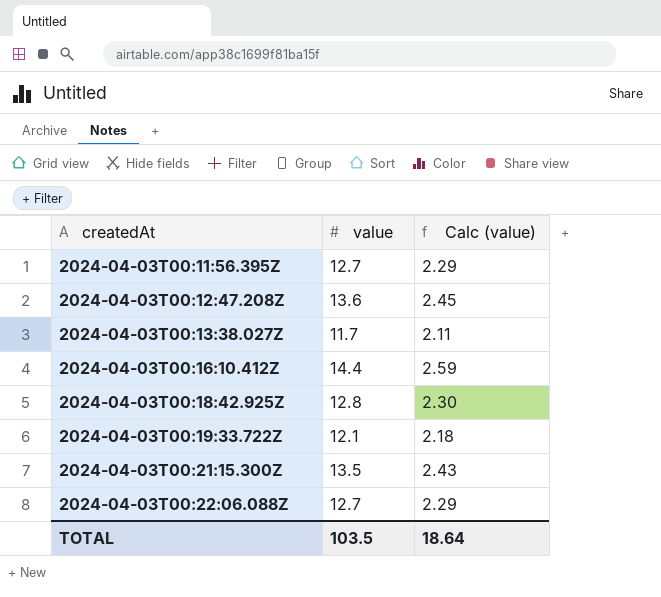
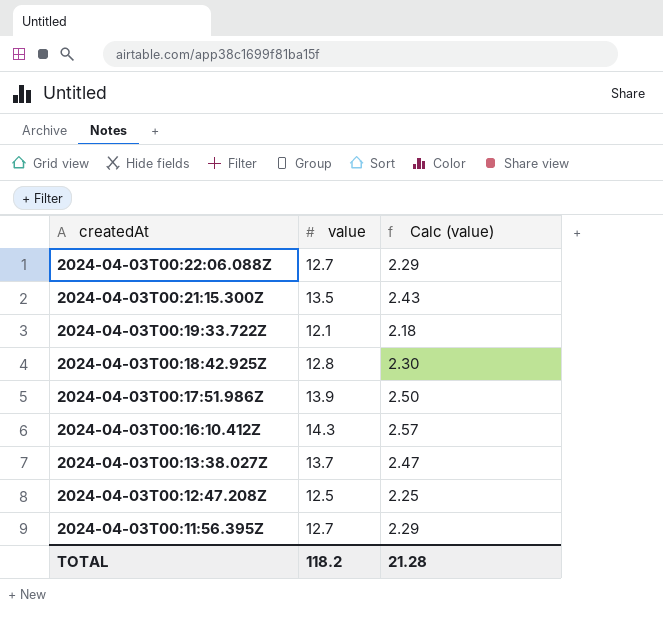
row order: createdAt ascending -> createdAt descending
row 2024-04-03T00:17:51.986Z: none -> 13.9 | 2.50
2024-04-03T00:16:10.412Z | value: 14.4 -> 14.3
2024-04-03T00:16:10.412Z | Calc (value): 2.59 -> 2.57
2024-04-03T00:13:38.027Z | value: 11.7 -> 13.7
2024-04-03T00:13:38.027Z | Calc (value): 2.11 -> 2.47
2024-04-03T00:12:47.208Z | value: 13.6 -> 12.5
2024-04-03T00:12:47.208Z | Calc (value): 2.45 -> 2.25
TOTAL | value: 103.5 -> 118.2
TOTAL | Calc (value): 18.64 -> 21.28

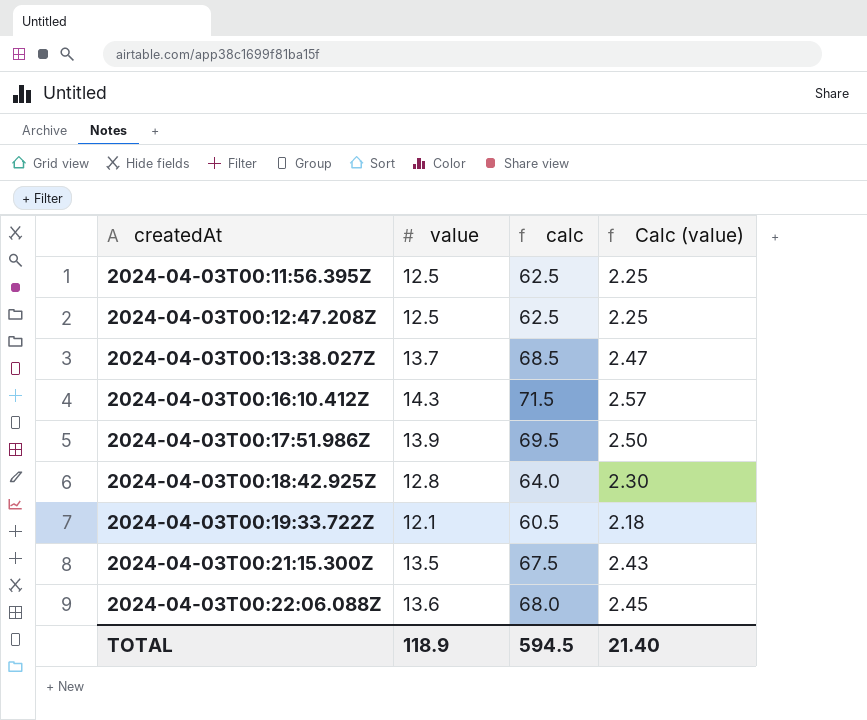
row order: createdAt descending -> createdAt ascending
column calc | formula: none -> [value] * 5
2024-04-03T00:11:56.395Z | value: 12.7 -> 12.5
2024-04-03T00:11:56.395Z | Calc (value): 2.29 -> 2.25
2024-04-03T00:22:06.088Z | value: 12.7 -> 13.6
2024-04-03T00:22:06.088Z | Calc (value): 2.29 -> 2.45
TOTAL | value: 118.2 -> 118.9
TOTAL | Calc (value): 21.28 -> 21.40

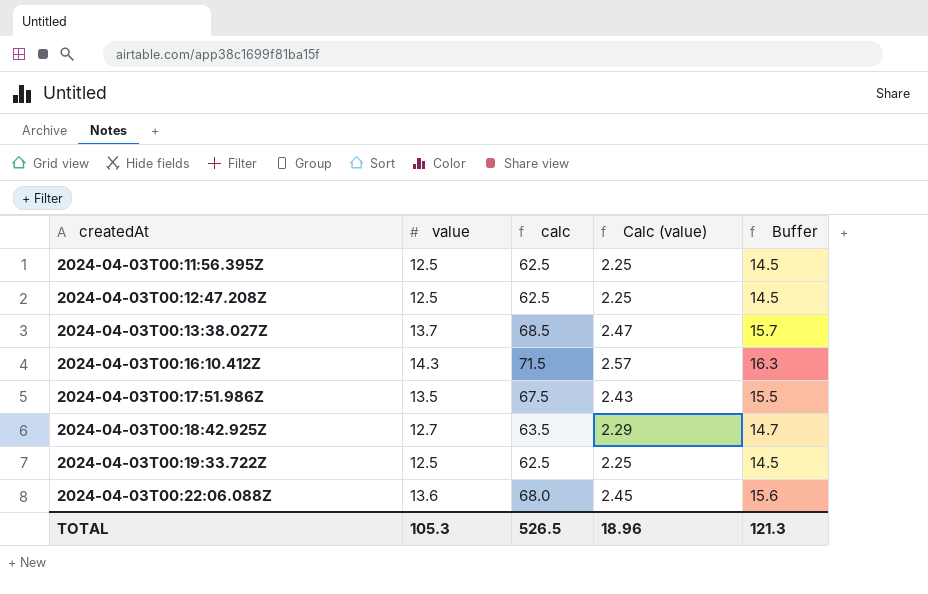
column Buffer | formula: none -> [value] + 2
row 2024-04-03T00:21:15.300Z: 13.5 | 67.5 | 2.43 -> none
2024-04-03T00:17:51.986Z | value: 13.9 -> 13.5
2024-04-03T00:17:51.986Z | calc: 69.5 -> 67.5
2024-04-03T00:17:51.986Z | Calc (value): 2.50 -> 2.43
2024-04-03T00:18:42.925Z | value: 12.8 -> 12.7
2024-04-03T00:18:42.925Z | calc: 64.0 -> 63.5
2024-04-03T00:18:42.925Z | Calc (value): 2.30 -> 2.29
2024-04-03T00:19:33.722Z | value: 12.1 -> 12.5
2024-04-03T00:19:33.722Z | calc: 60.5 -> 62.5
2024-04-03T00:19:33.722Z | Calc (value): 2.18 -> 2.25
TOTAL | value: 118.9 -> 105.3
TOTAL | calc: 594.5 -> 526.5
TOTAL | Calc (value): 21.40 -> 18.96

